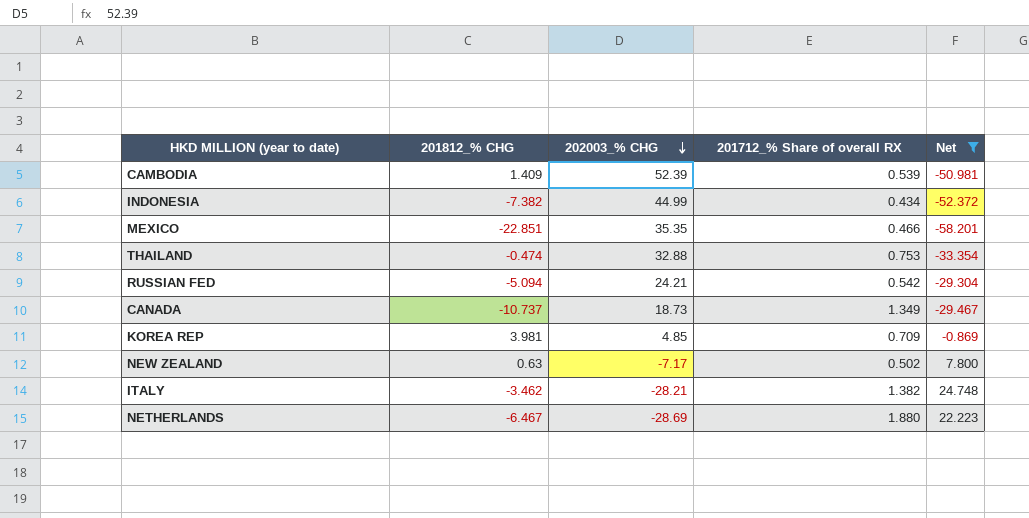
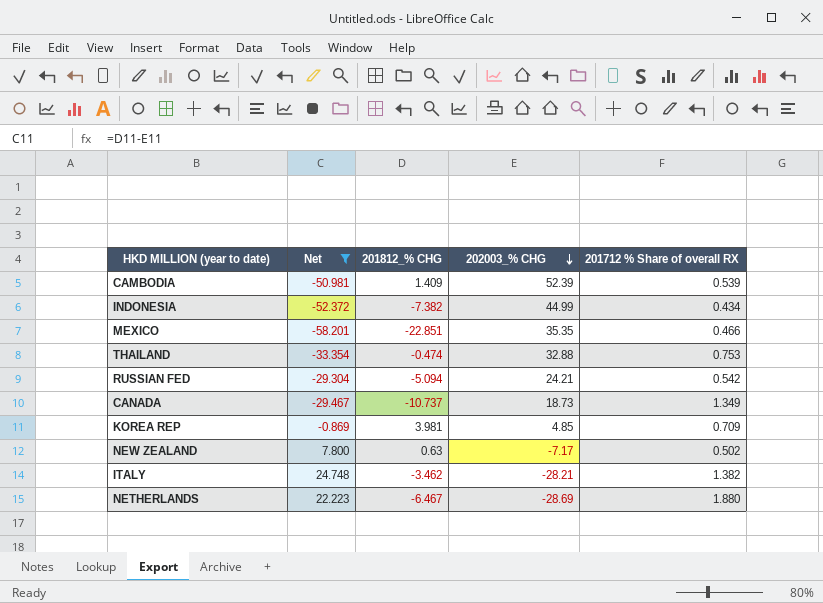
column Net | position: 5 -> 2
column name: 201712_% Share of overall RX -> 201712 % Share of overall RX

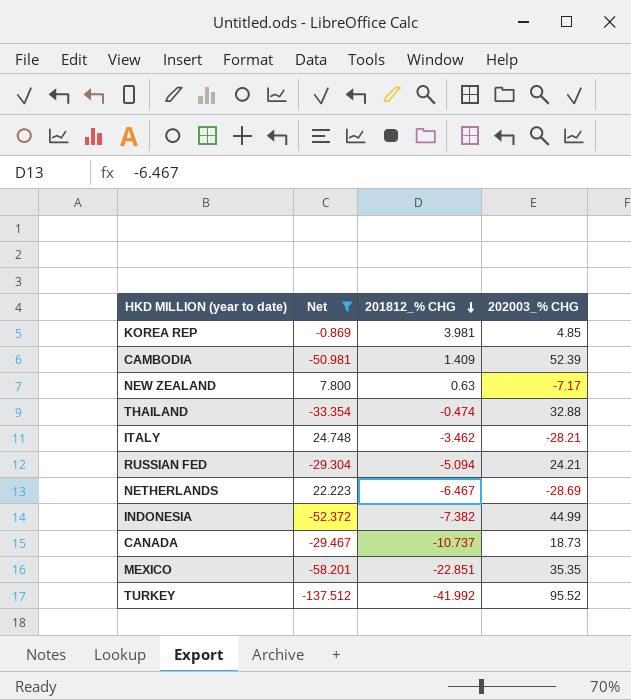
row order: 202003_% CHG descending -> 201812_% CHG descending
column 201712 % Share of overall RX | position: 5 -> none
row TURKEY: none -> -137.512 | -41.992 | 95.52

